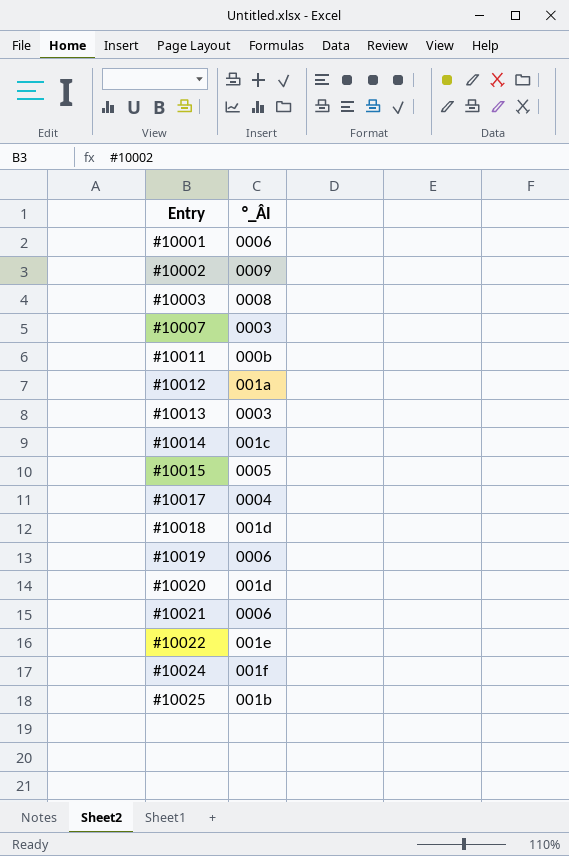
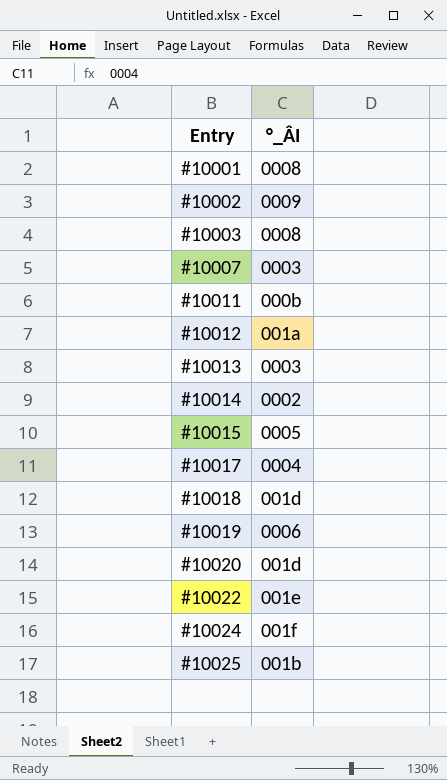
row #10021: 0006 -> none
#10001 | °_ÂI: 0006 -> 0008
#10014 | °_ÂI: 001c -> 0002

